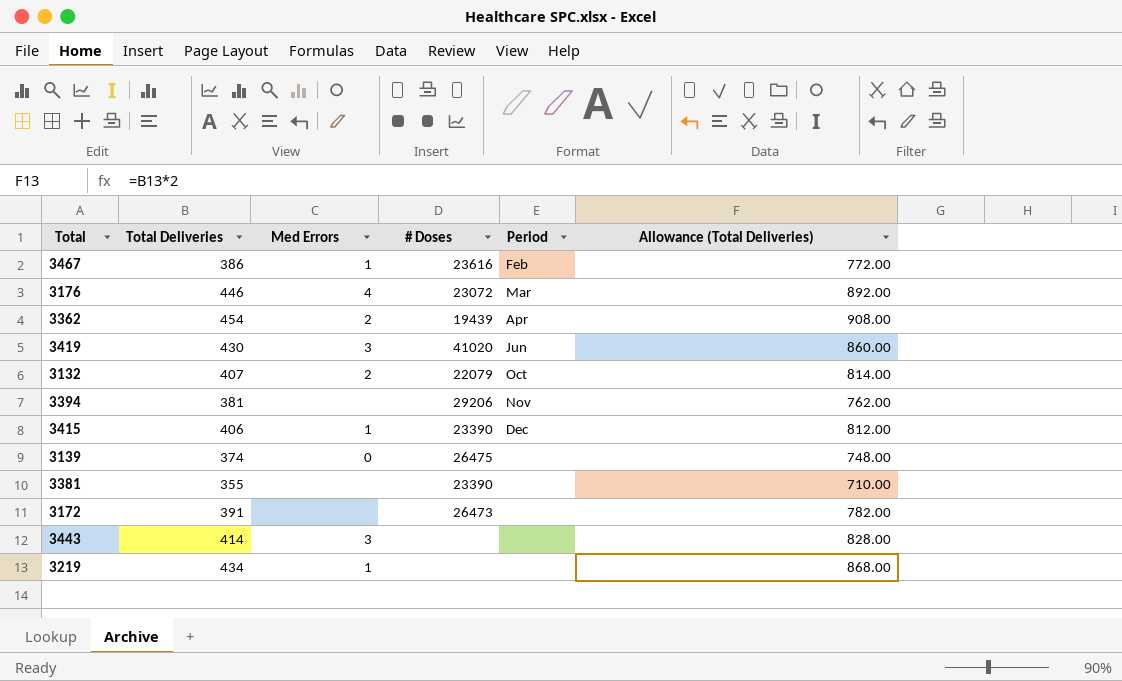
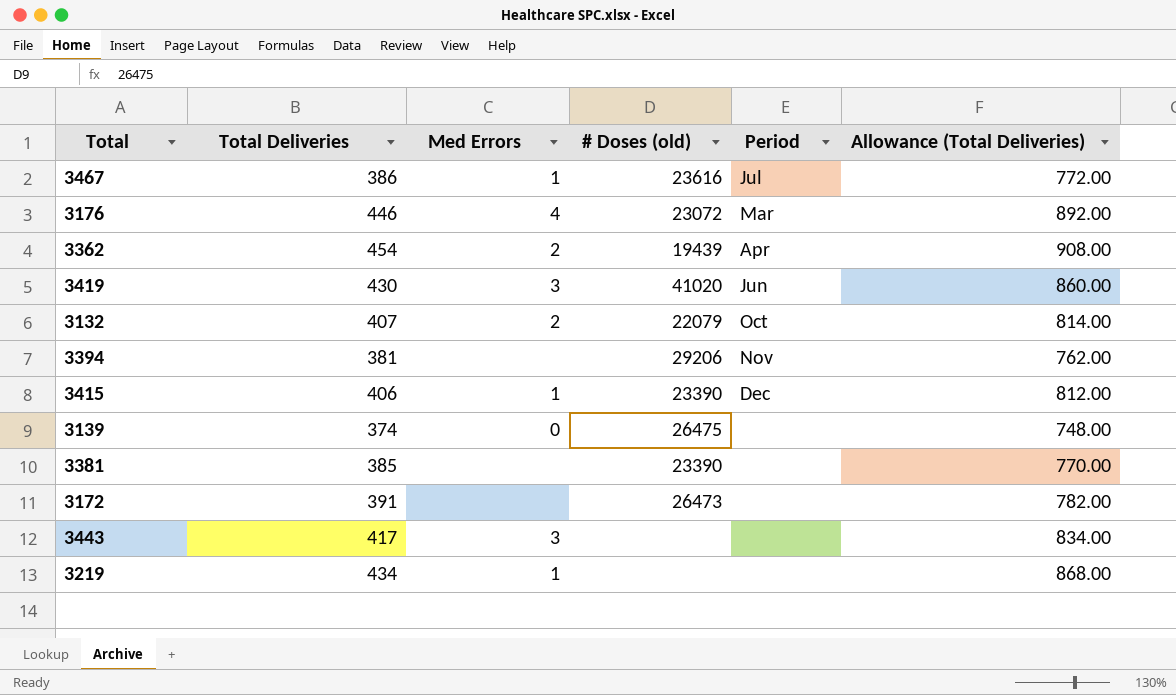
column name: # Doses -> # Doses (old)
3467 | Period: Feb -> Jul
3381 | Total Deliveries: 355 -> 385
3381 | Allowance (Total Deliveries): 710.00 -> 770.00
3443 | Total Deliveries: 414 -> 417
3443 | Allowance (Total Deliveries): 828.00 -> 834.00

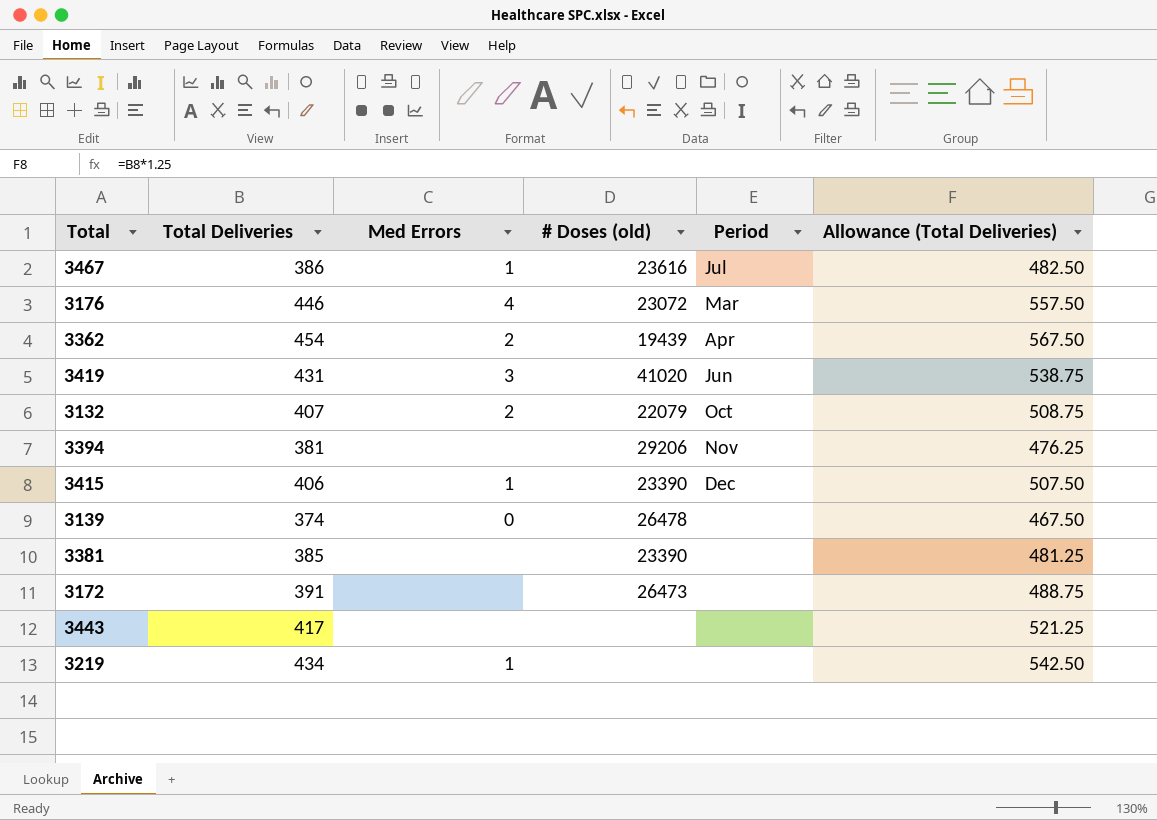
column Allowance (Total Deliveries) | formula: [Total Deliveries] * 2 -> [Total Deliveries] * 1.25
3419 | Total Deliveries: 430 -> 431
3139 | # Doses (old): 26475 -> 26478
3443 | Med Errors: 3 -> none

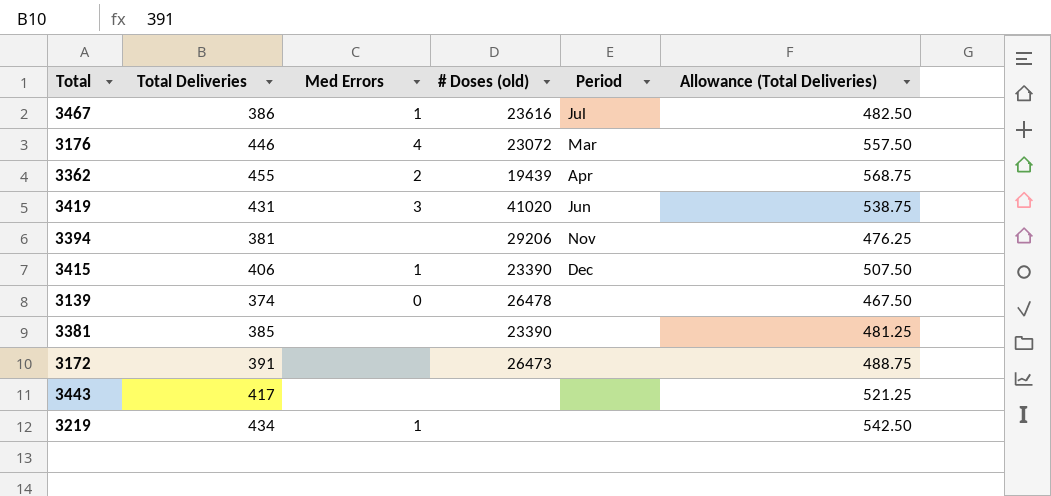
row 3132: 407 | 2 | 22079 | Oct | 508.75 -> none
3362 | Total Deliveries: 454 -> 455
3362 | Allowance (Total Deliveries): 567.50 -> 568.75

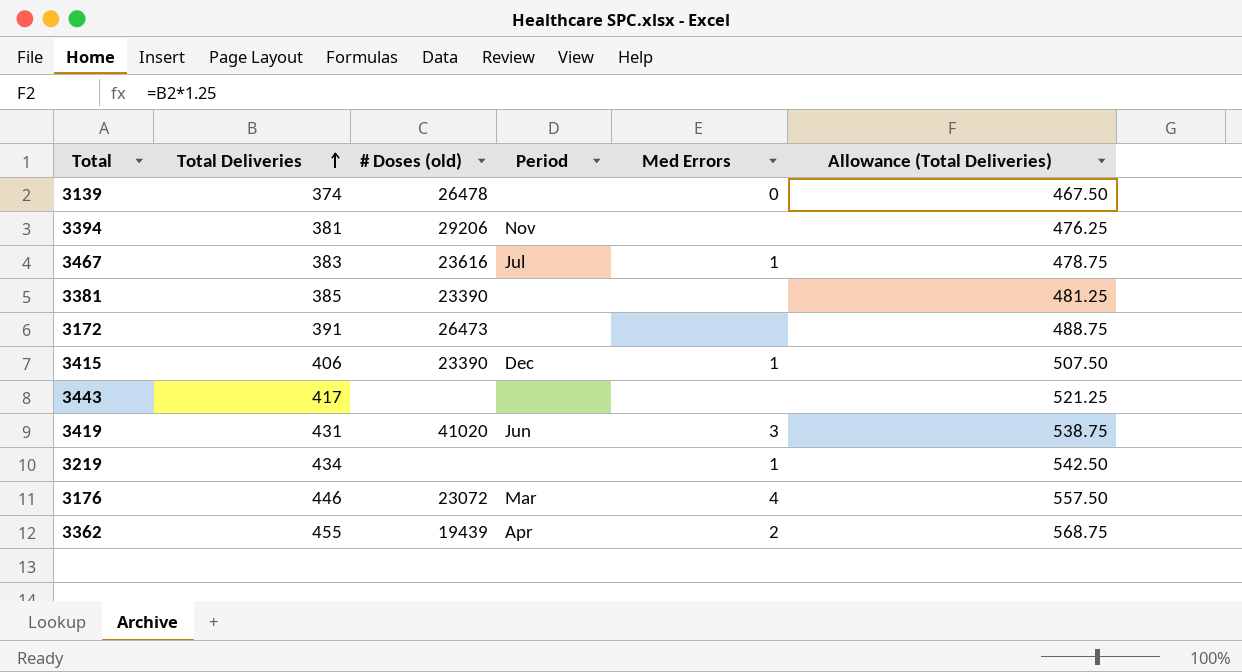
row order: none -> Total Deliveries ascending
column Med Errors | position: 3 -> 5
3467 | Total Deliveries: 386 -> 383
3467 | Allowance (Total Deliveries): 482.50 -> 478.75

